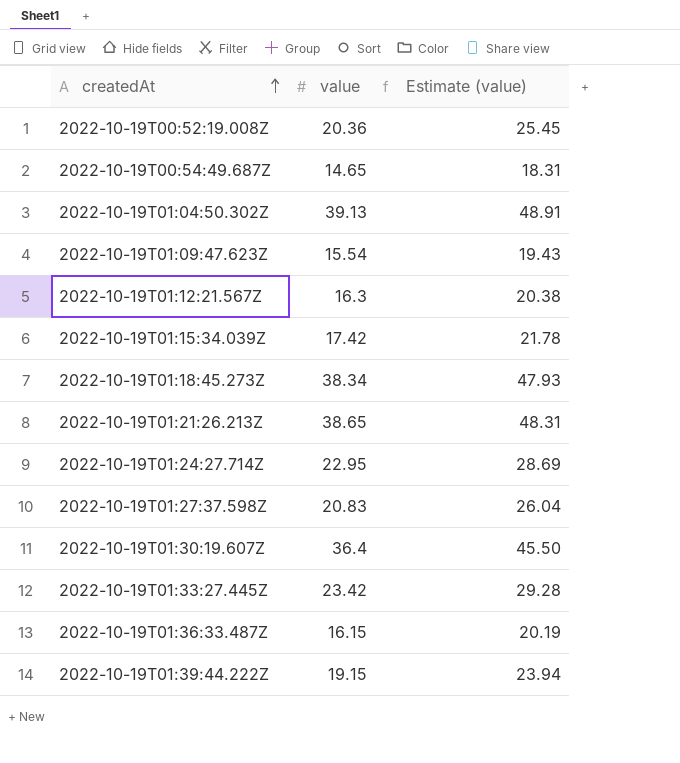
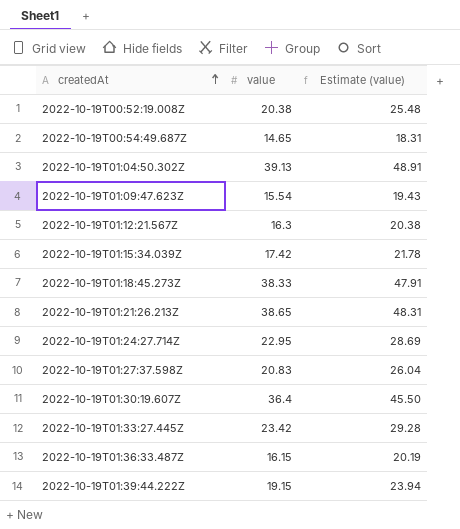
2022-10-19T00:52:19.008Z | value: 20.36 -> 20.38
2022-10-19T00:52:19.008Z | Estimate (value): 25.45 -> 25.48
2022-10-19T01:18:45.273Z | value: 38.34 -> 38.33
2022-10-19T01:18:45.273Z | Estimate (value): 47.93 -> 47.91

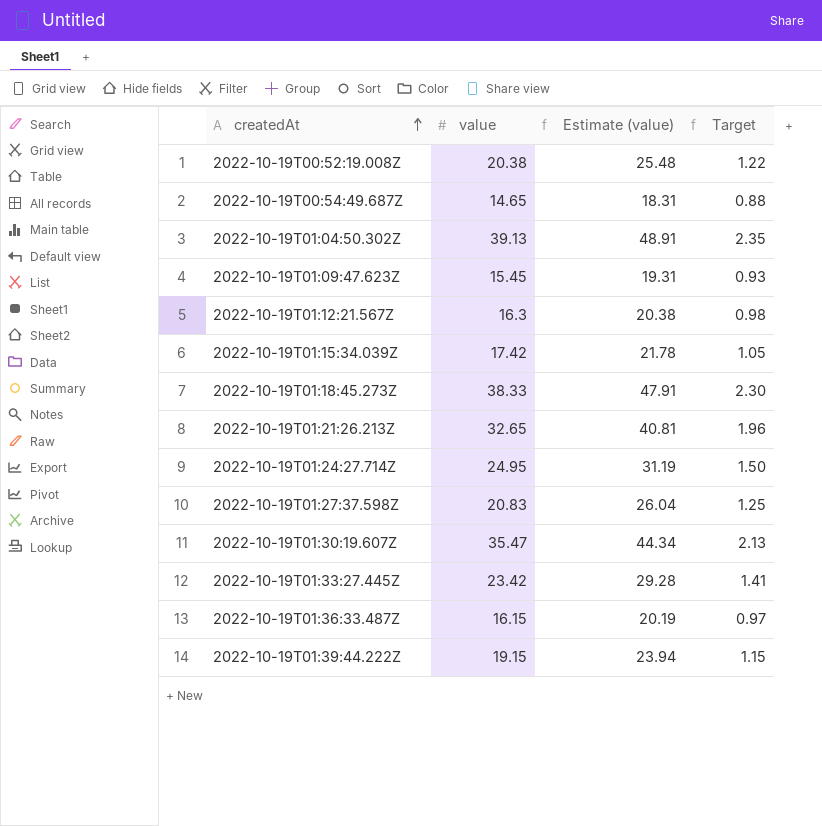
column Target | formula: none -> [value] * 0.06
2022-10-19T01:09:47.623Z | value: 15.54 -> 15.45
2022-10-19T01:09:47.623Z | Estimate (value): 19.43 -> 19.31
2022-10-19T01:21:26.213Z | value: 38.65 -> 32.65
2022-10-19T01:21:26.213Z | Estimate (value): 48.31 -> 40.81
2022-10-19T01:24:27.714Z | value: 22.95 -> 24.95
2022-10-19T01:24:27.714Z | Estimate (value): 28.69 -> 31.19
2022-10-19T01:30:19.607Z | value: 36.4 -> 35.47
2022-10-19T01:30:19.607Z | Estimate (value): 45.50 -> 44.34

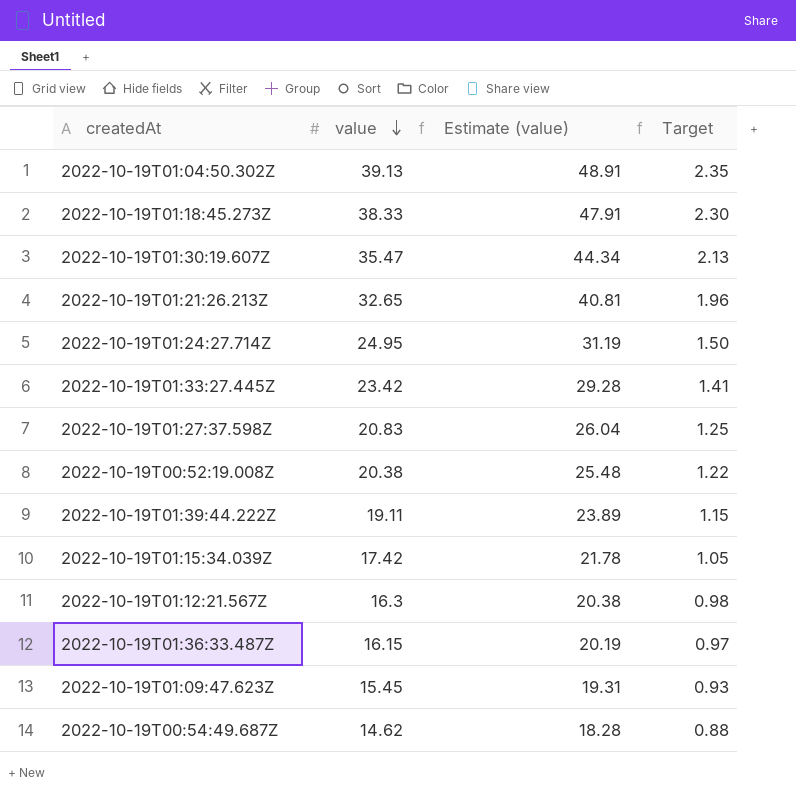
row order: createdAt ascending -> value descending
2022-10-19T01:39:44.222Z | value: 19.15 -> 19.11
2022-10-19T01:39:44.222Z | Estimate (value): 23.94 -> 23.89
2022-10-19T00:54:49.687Z | value: 14.65 -> 14.62
2022-10-19T00:54:49.687Z | Estimate (value): 18.31 -> 18.28

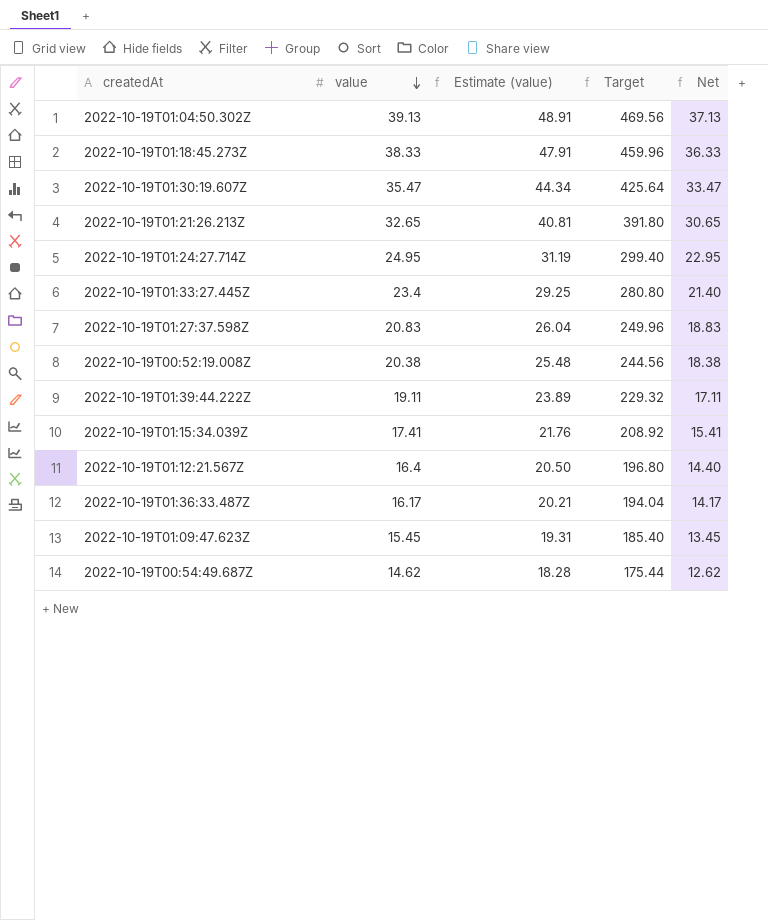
column Target | formula: [value] * 0.06 -> [value] * 12
column Net | formula: none -> [value] - 2
2022-10-19T01:33:27.445Z | value: 23.42 -> 23.4
2022-10-19T01:33:27.445Z | Estimate (value): 29.28 -> 29.25
2022-10-19T01:15:34.039Z | value: 17.42 -> 17.41
2022-10-19T01:15:34.039Z | Estimate (value): 21.78 -> 21.76
2022-10-19T01:12:21.567Z | value: 16.3 -> 16.4
2022-10-19T01:12:21.567Z | Estimate (value): 20.38 -> 20.50
2022-10-19T01:36:33.487Z | value: 16.15 -> 16.17
2022-10-19T01:36:33.487Z | Estimate (value): 20.19 -> 20.21

